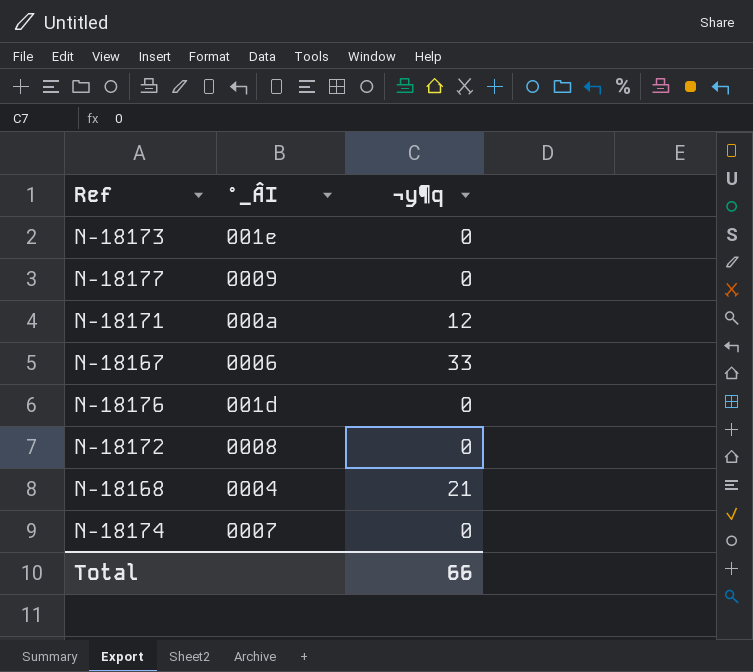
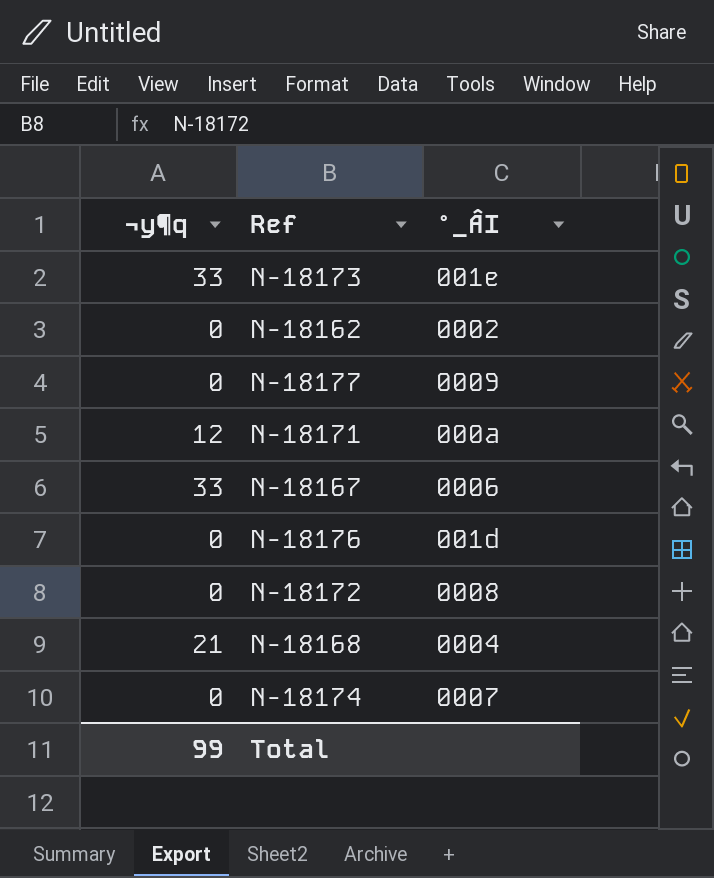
column ¬y¶q | position: 3 -> 1
N-18173 | ¬y¶q: 0 -> 33
row N-18162: none -> 0 | 0002
Total | ¬y¶q: 66 -> 99

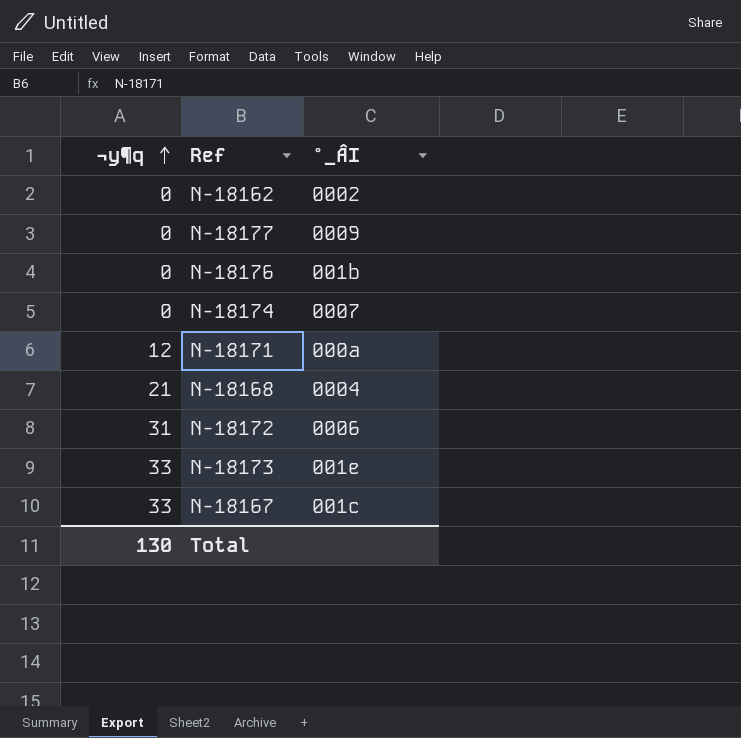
row order: none -> ¬y¶q ascending
N-18176 | °_ÂI: 001d -> 001b
N-18172 | ¬y¶q: 0 -> 31
N-18172 | °_ÂI: 0008 -> 0006
N-18167 | °_ÂI: 0006 -> 001c
Total | ¬y¶q: 99 -> 130

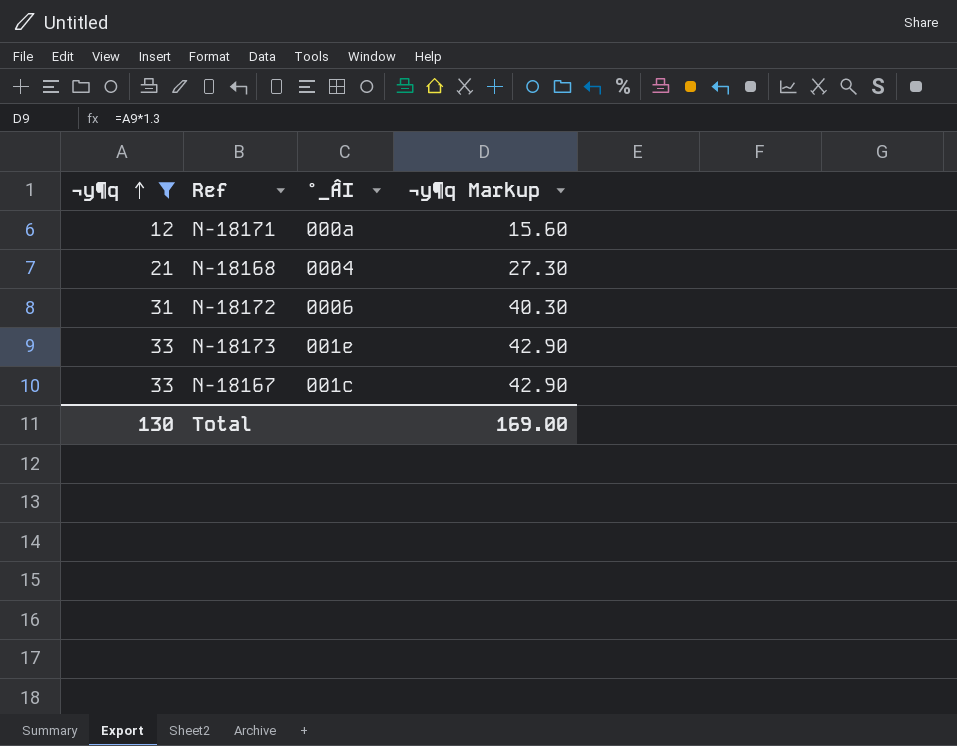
filter: none -> ¬y¶q != 0
column ¬y¶q Markup | formula: none -> [¬y¶q] * 1.3

